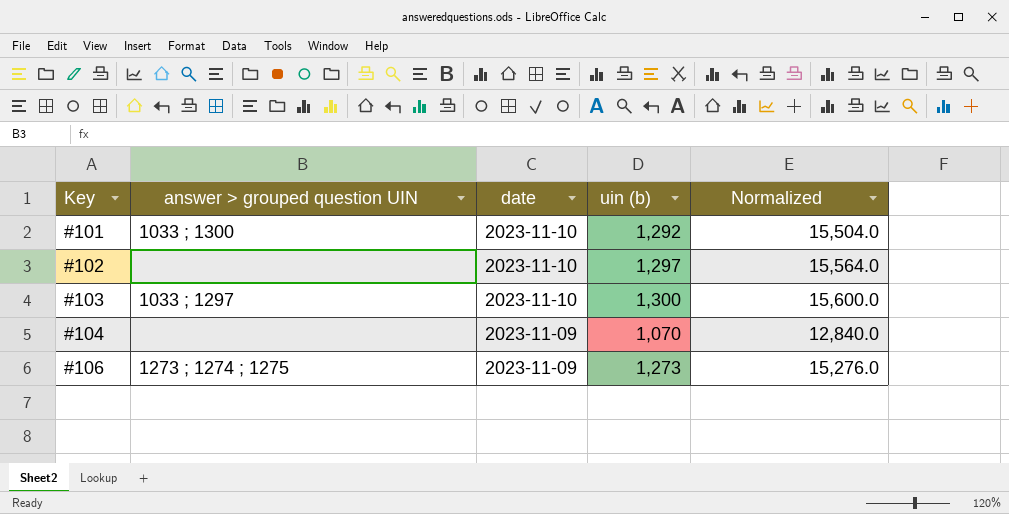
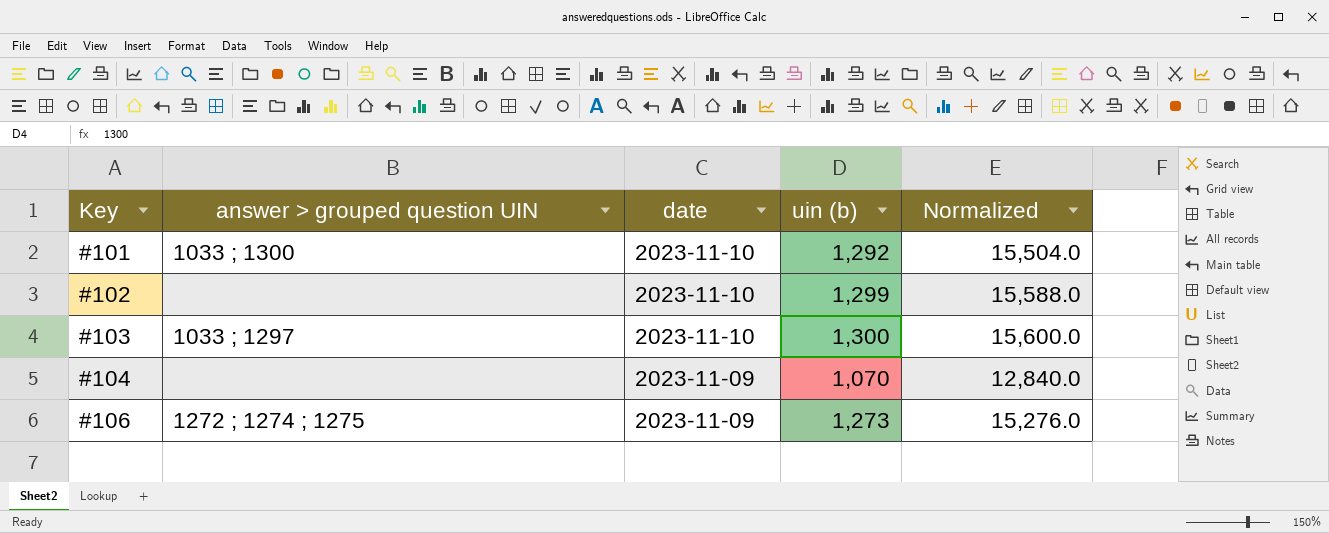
#102 | uin (b): 1,297 -> 1,299
#102 | Normalized: 15,564.0 -> 15,588.0
#106 | answer > grouped question UIN: 1273 ; 1274 ; 1275 -> 1272 ; 1274 ; 1275

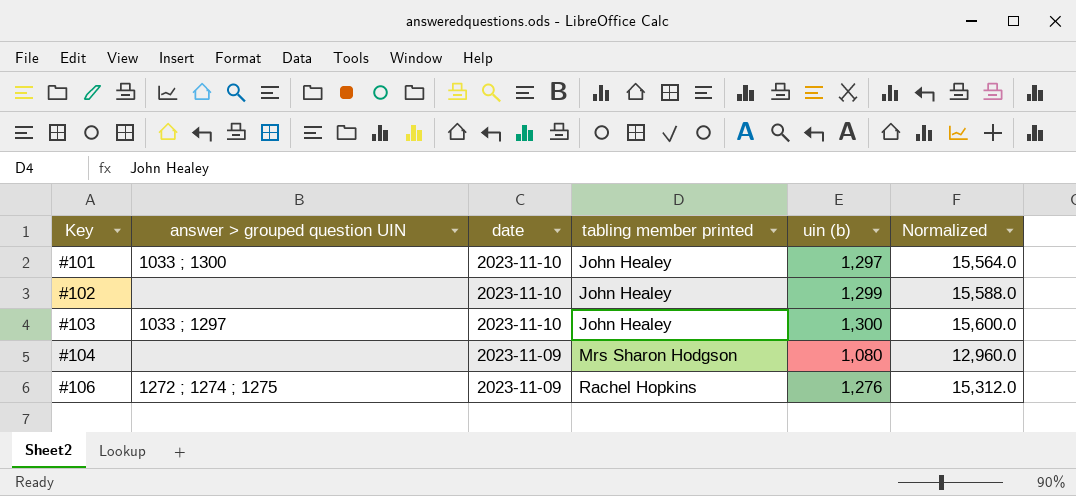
column tabling member printed | position: none -> 4
#101 | uin (b): 1,292 -> 1,297
#101 | Normalized: 15,504.0 -> 15,564.0
#104 | uin (b): 1,070 -> 1,080
#104 | Normalized: 12,840.0 -> 12,960.0
#106 | uin (b): 1,273 -> 1,276
#106 | Normalized: 15,276.0 -> 15,312.0

